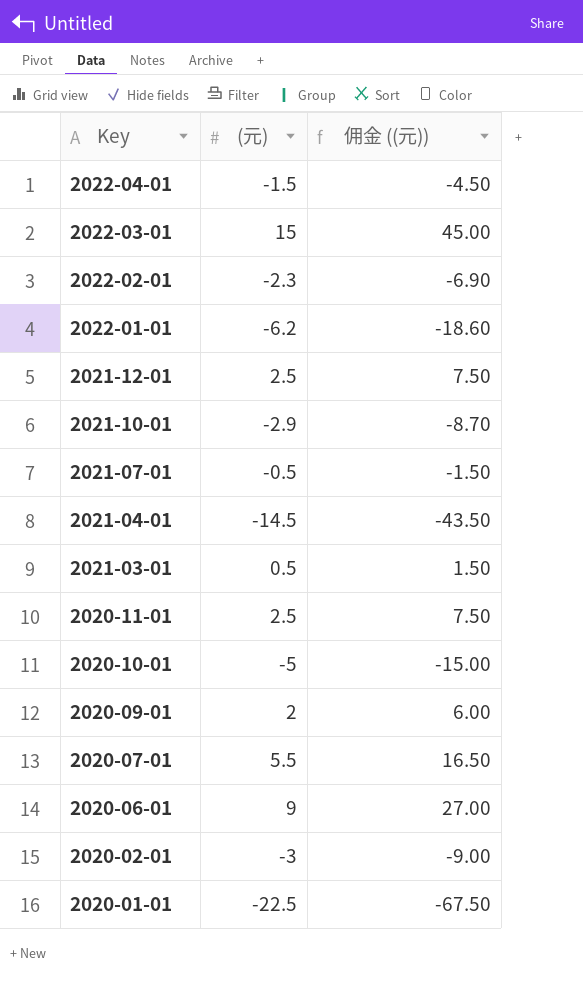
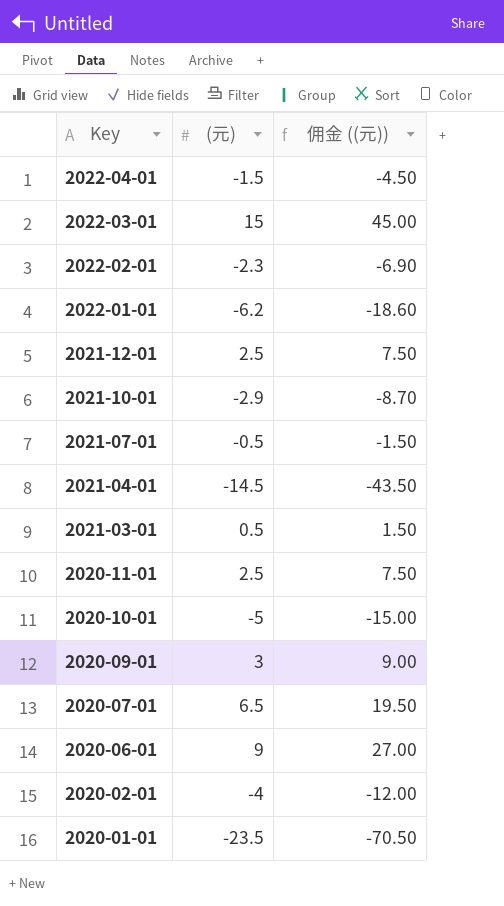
2020-09-01 | (元): 2 -> 3
2020-09-01 | 佣金 ((元)): 6.00 -> 9.00
2020-07-01 | (元): 5.5 -> 6.5
2020-07-01 | 佣金 ((元)): 16.50 -> 19.50
2020-02-01 | (元): -3 -> -4
2020-02-01 | 佣金 ((元)): -9.00 -> -12.00
2020-01-01 | (元): -22.5 -> -23.5
2020-01-01 | 佣金 ((元)): -67.50 -> -70.50

